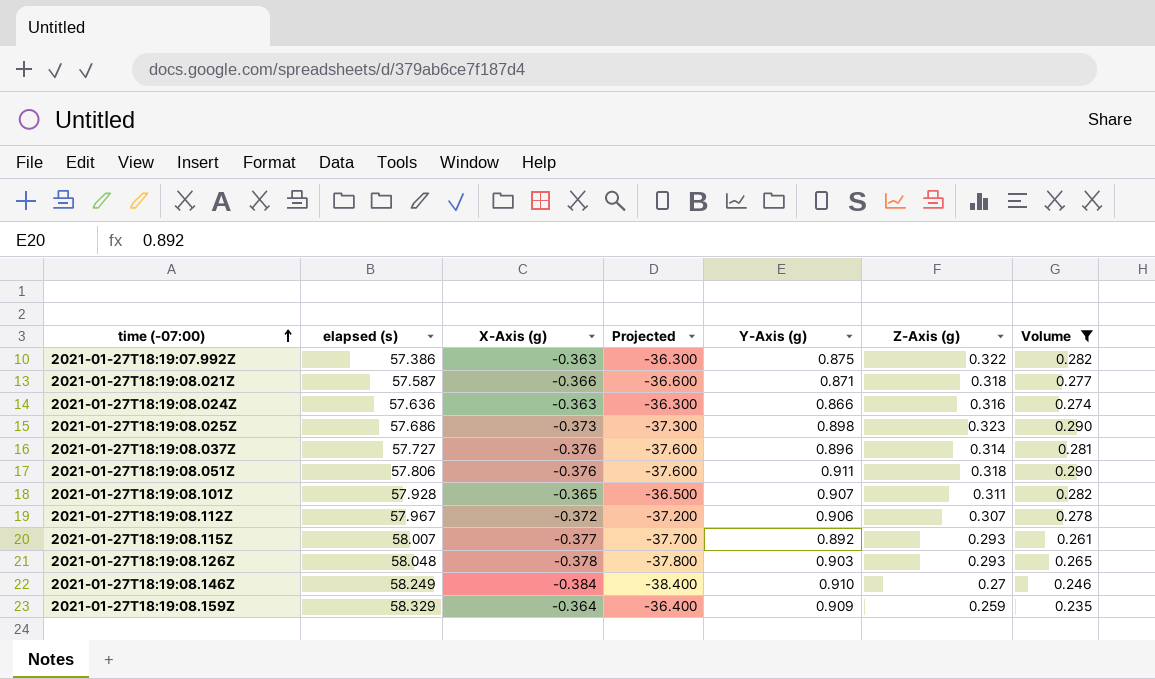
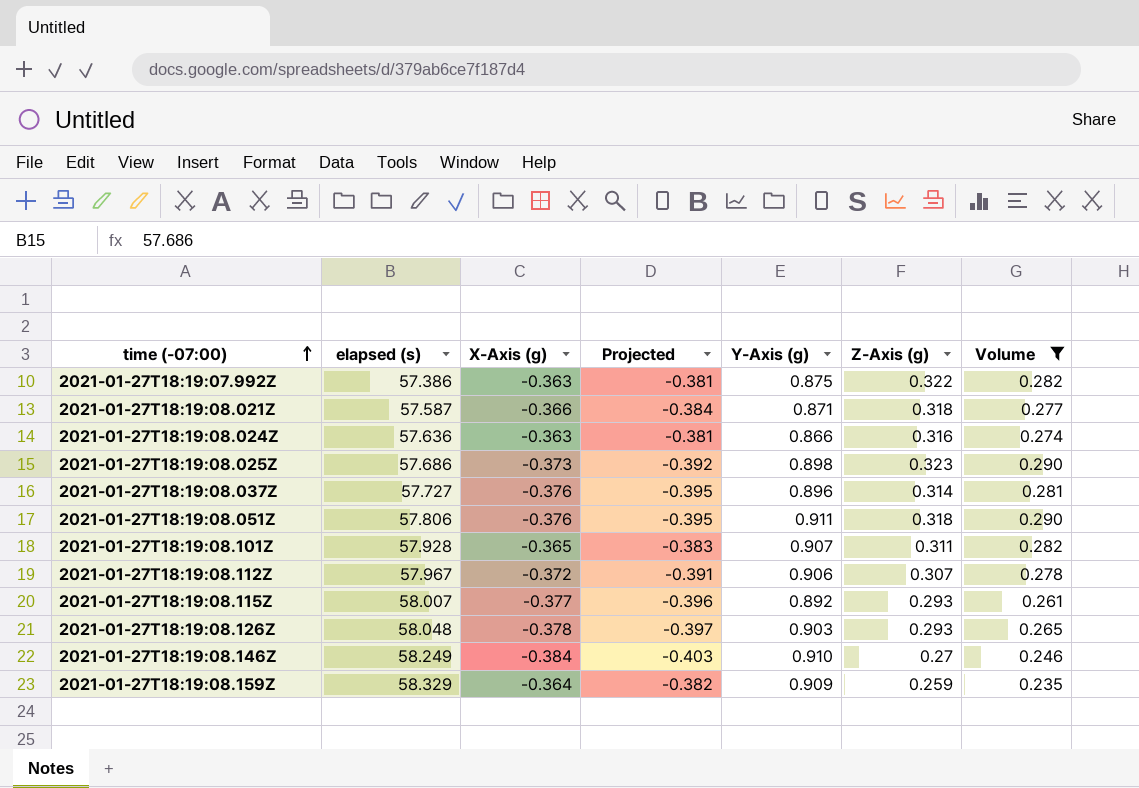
column Projected | formula: [X-Axis (g)] * 100 -> [X-Axis (g)] * 1.05

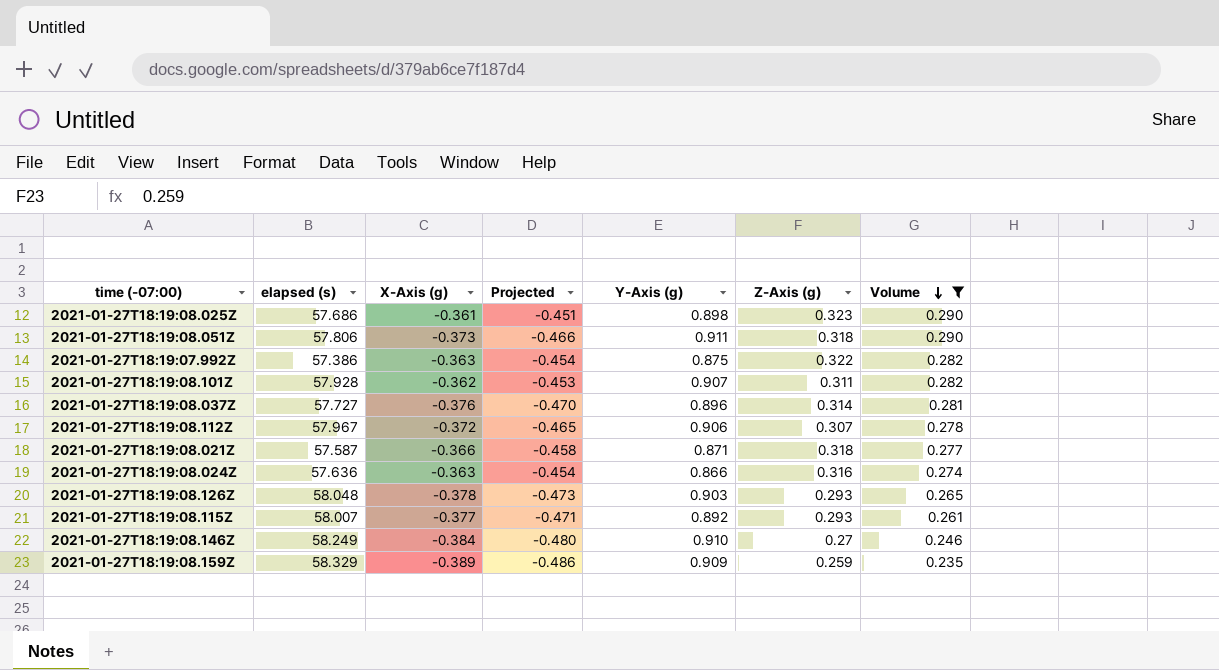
row order: time (-07:00) ascending -> Volume descending
column Projected | formula: [X-Axis (g)] * 1.05 -> [X-Axis (g)] * 1.25
2021-01-27T18:19:08.025Z | X-Axis (g): -0.373 -> -0.361
2021-01-27T18:19:08.051Z | X-Axis (g): -0.376 -> -0.373
2021-01-27T18:19:08.101Z | X-Axis (g): -0.365 -> -0.362
2021-01-27T18:19:08.159Z | X-Axis (g): -0.364 -> -0.389

